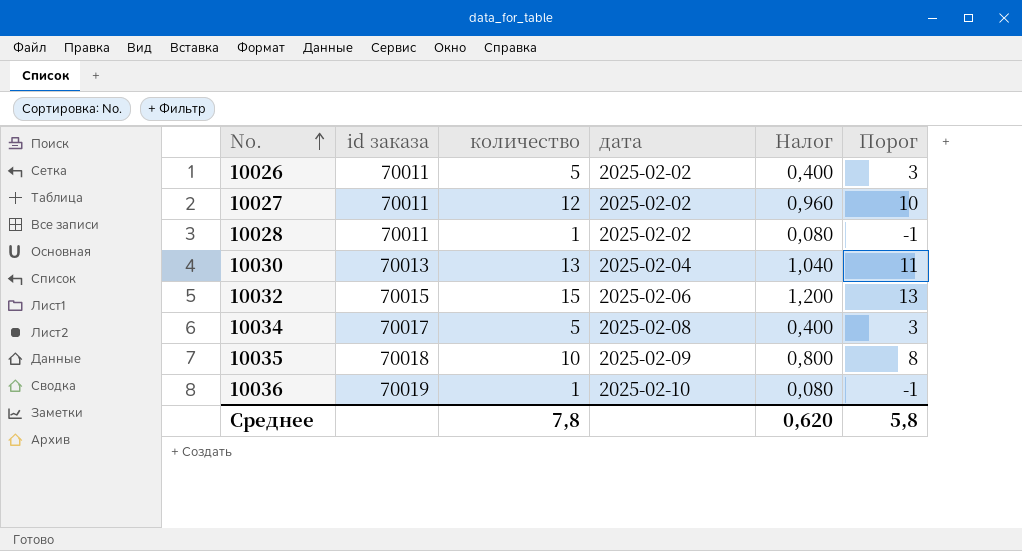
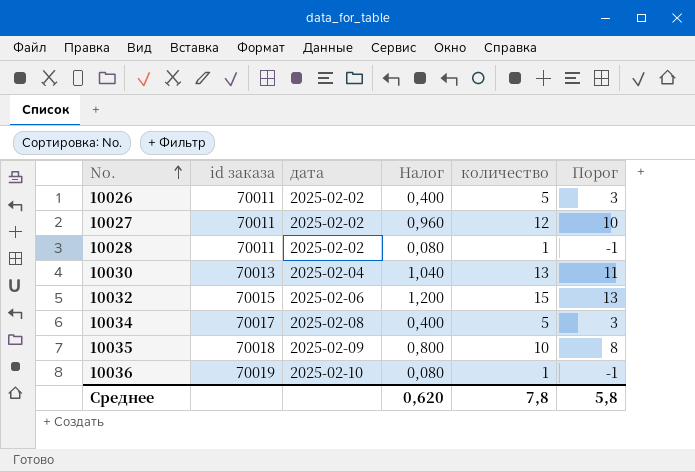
column количество | position: 3 -> 5

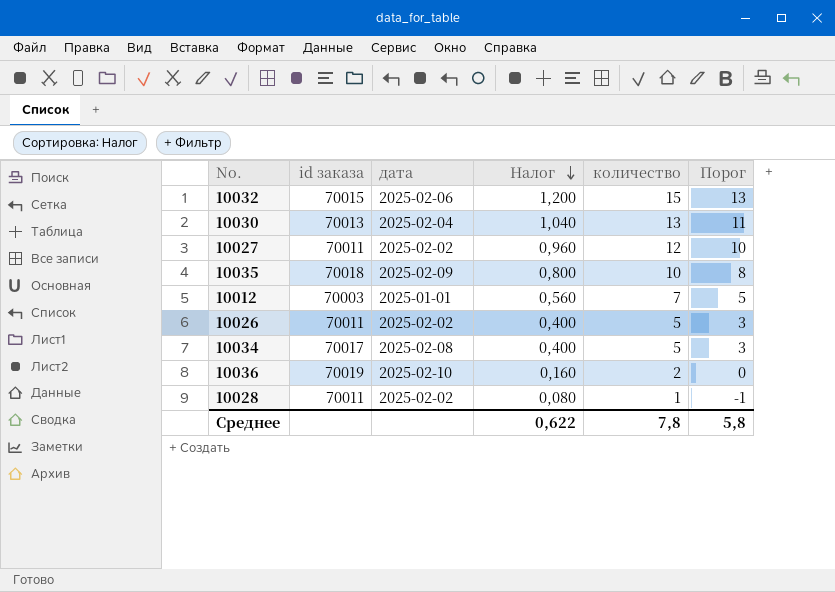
row order: No. ascending -> Налог descending
row 10012: none -> 70003 | 2025-01-01 | 0,560 | 7 | 5
10036 | Налог: 0,080 -> 0,160
10036 | количество: 1 -> 2
10036 | Порог: -1 -> 0
Среднее | Налог: 0,620 -> 0,622

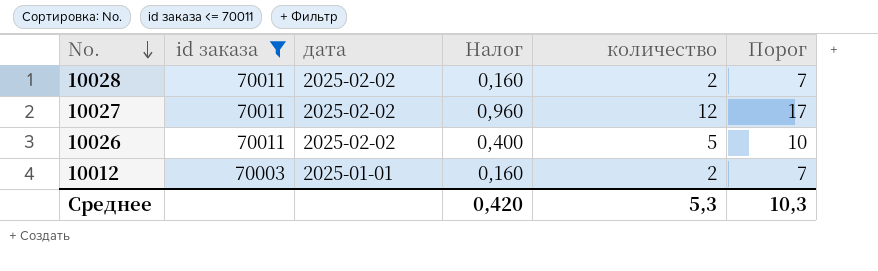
filter: none -> id заказа <= 70011
row order: Налог descending -> No. descending
column Порог | formula: [количество] - 2 -> [количество] + 5
10028 | Налог: 0,080 -> 0,160
10028 | количество: 1 -> 2
10012 | Налог: 0,560 -> 0,160
10012 | количество: 7 -> 2
Среднее | Налог: 0,622 -> 0,420
Среднее | количество: 7,8 -> 5,3
Среднее | Порог: 5,8 -> 10,3

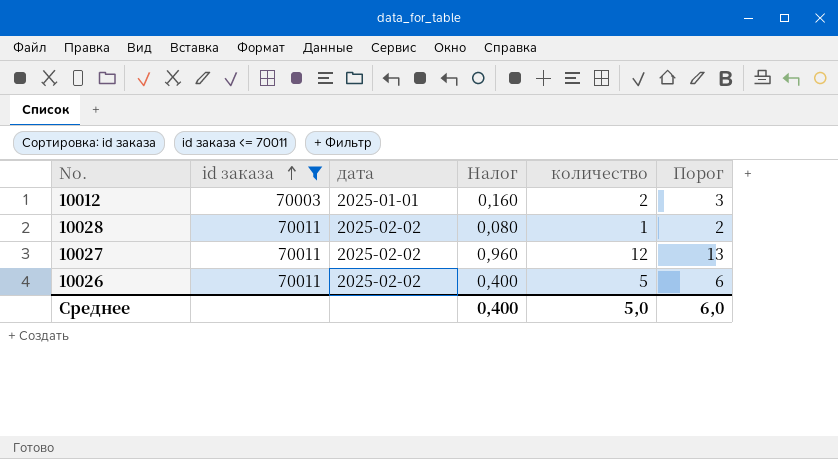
row order: No. descending -> id заказа ascending
column Порог | formula: [количество] + 5 -> [количество] + 1
10028 | Налог: 0,160 -> 0,080
10028 | количество: 2 -> 1
Среднее | Налог: 0,420 -> 0,400
Среднее | количество: 5,3 -> 5,0
Среднее | Порог: 10,3 -> 6,0

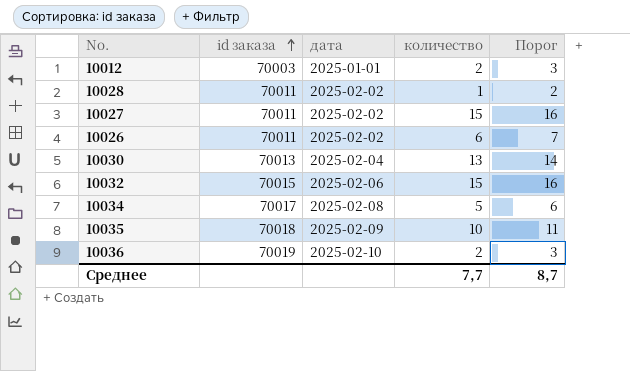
filter: id заказа <= 70011 -> none
column Налог | formula: [количество] * 0,08 -> none
10027 | количество: 12 -> 15
10027 | Порог: 13 -> 16
10026 | количество: 5 -> 6
10026 | Порог: 6 -> 7
Среднее | количество: 5,0 -> 7,7
Среднее | Порог: 6,0 -> 8,7

